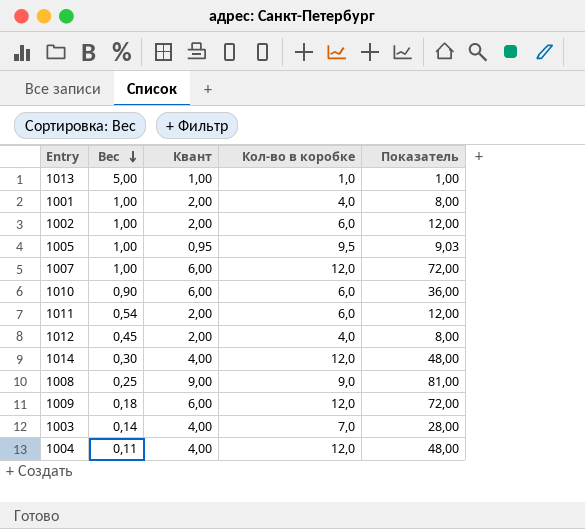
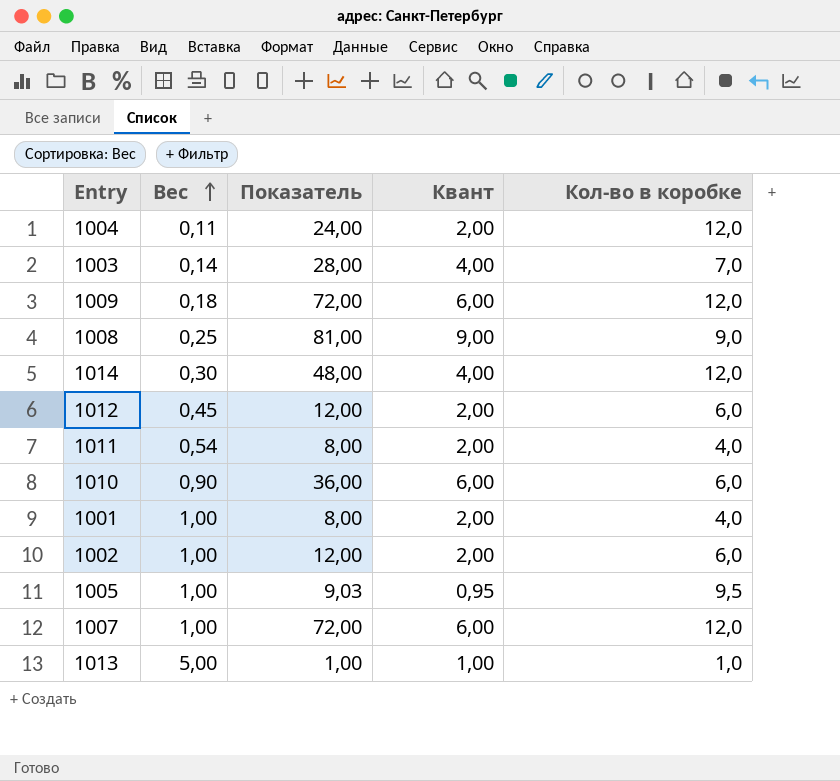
row order: Вес descending -> Вес ascending
column Показатель | position: 5 -> 3
1004 | Показатель: 48,00 -> 24,00
1004 | Квант: 4,00 -> 2,00
1012 | Показатель: 8,00 -> 12,00
1012 | Кол-во в коробке: 4,0 -> 6,0
1011 | Показатель: 12,00 -> 8,00
1011 | Кол-во в коробке: 6,0 -> 4,0

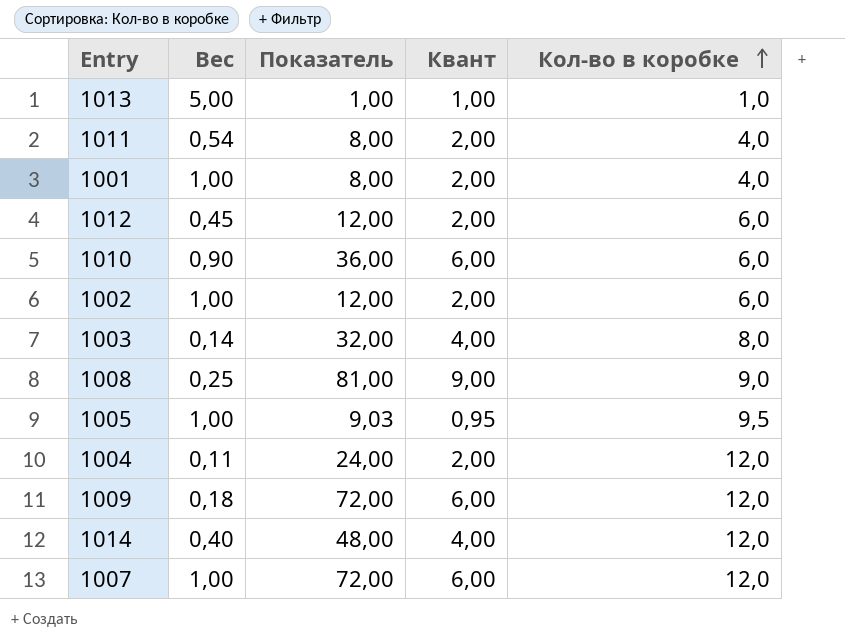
row order: Вес ascending -> Кол-во в коробке ascending
1003 | Показатель: 28,00 -> 32,00
1003 | Кол-во в коробке: 7,0 -> 8,0
1014 | Вес: 0,30 -> 0,40

